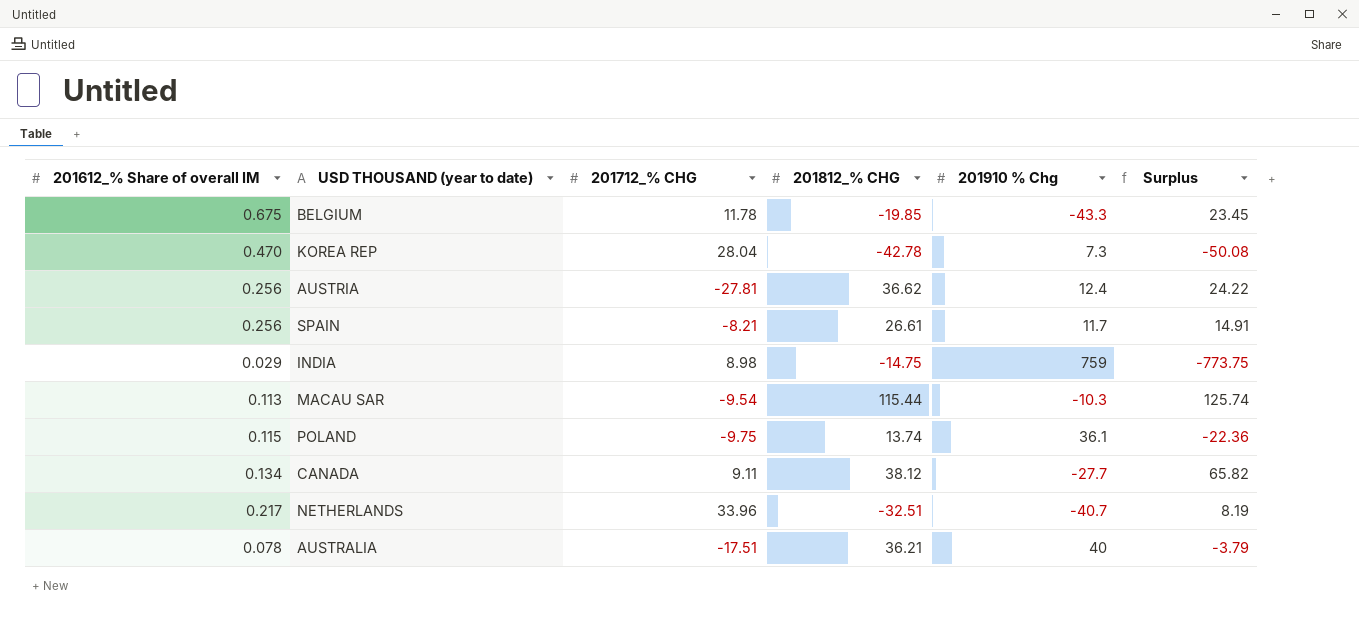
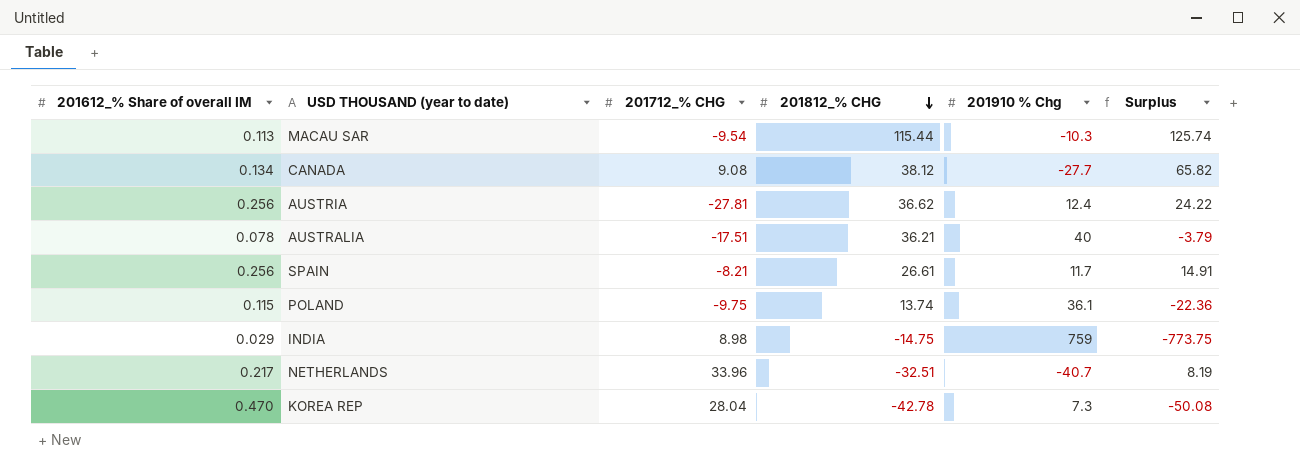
row order: none -> 201812_% CHG descending
row BELGIUM: 0.675 | 11.78 | -19.85 | -43.3 | 23.45 -> none
CANADA | 201712_% CHG: 9.11 -> 9.08

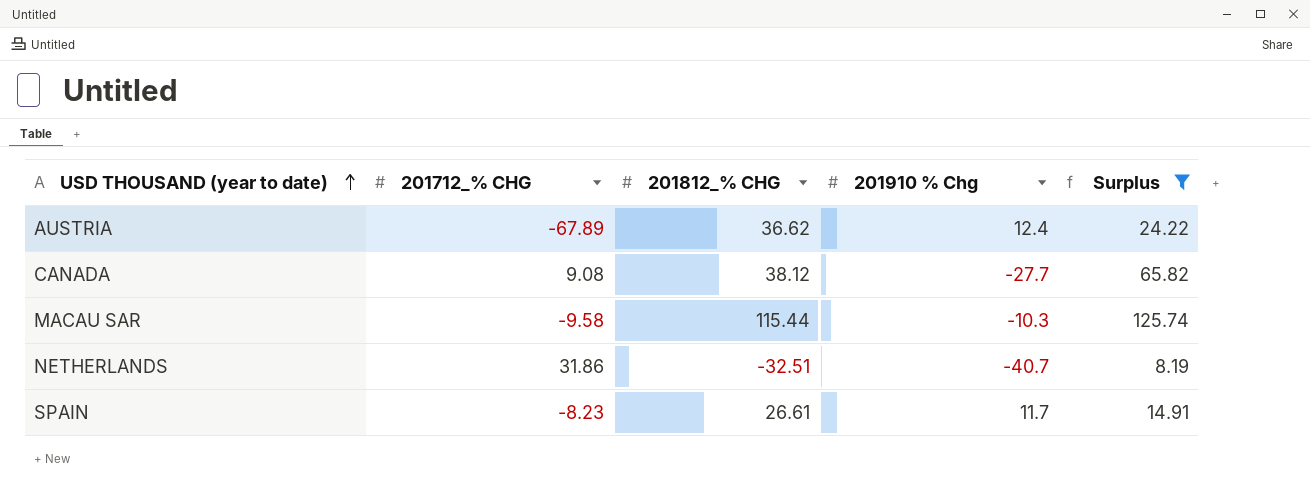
filter: none -> Surplus >= 8.19
row order: 201812_% CHG descending -> USD THOUSAND (year to date) ascending
column 201612_% Share of overall IM | position: 1 -> none
AUSTRIA | 201712_% CHG: -27.81 -> -67.89
MACAU SAR | 201712_% CHG: -9.54 -> -9.58
NETHERLANDS | 201712_% CHG: 33.96 -> 31.86
SPAIN | 201712_% CHG: -8.21 -> -8.23

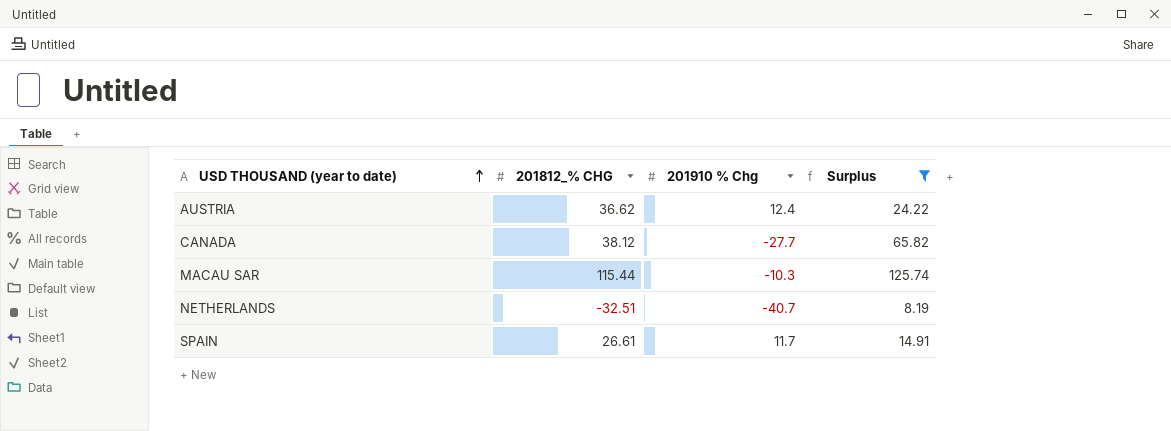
column 201712_% CHG | position: 2 -> none

